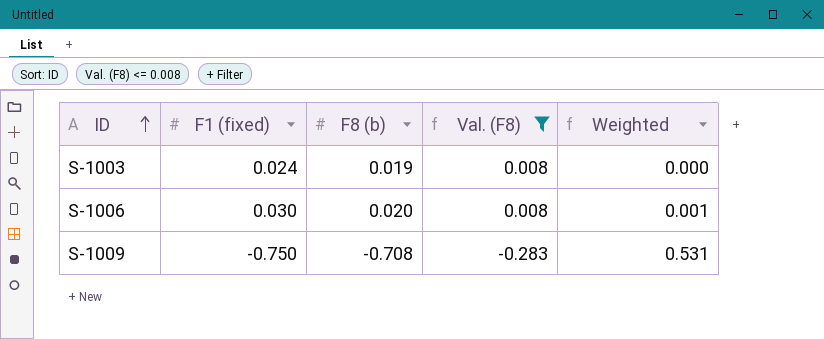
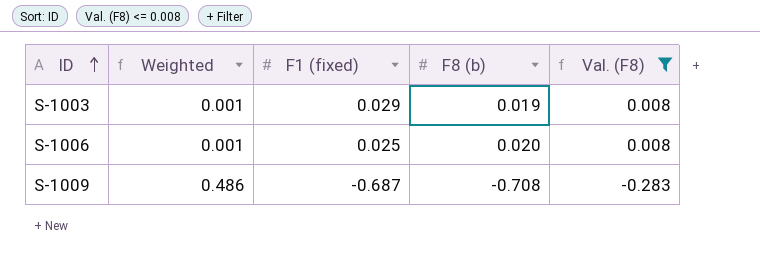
column Weighted | position: 5 -> 2
S-1003 | Weighted: 0.000 -> 0.001
S-1003 | F1 (fixed): 0.024 -> 0.029
S-1006 | F1 (fixed): 0.030 -> 0.025
S-1009 | Weighted: 0.531 -> 0.486
S-1009 | F1 (fixed): -0.750 -> -0.687

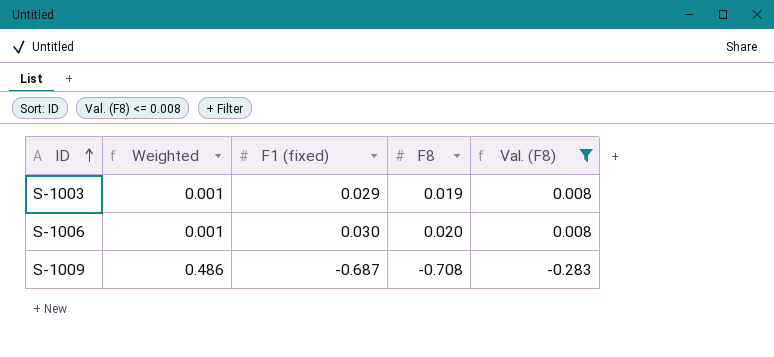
column name: F8 (b) -> F8
S-1006 | F1 (fixed): 0.025 -> 0.030

